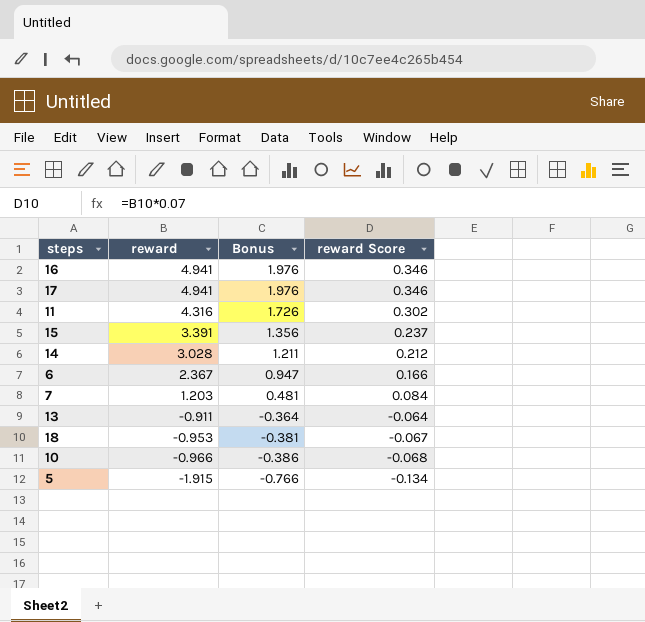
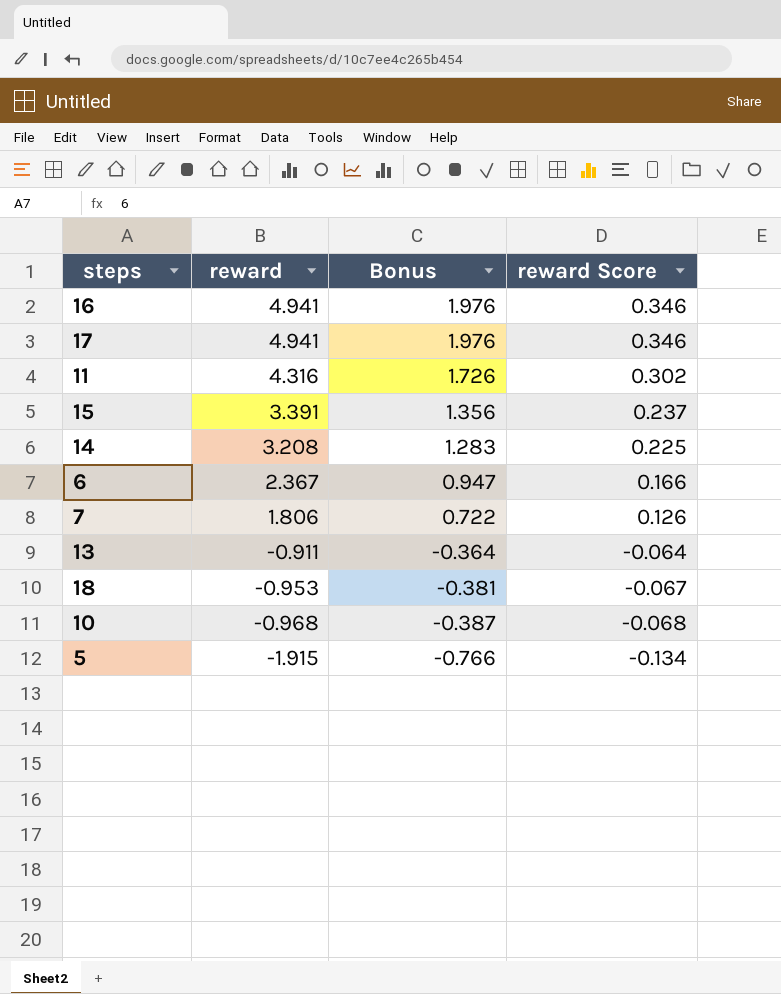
14 | reward: 3.028 -> 3.208
14 | Bonus: 1.211 -> 1.283
14 | reward Score: 0.212 -> 0.225
7 | reward: 1.203 -> 1.806
7 | Bonus: 0.481 -> 0.722
7 | reward Score: 0.084 -> 0.126
10 | reward: -0.966 -> -0.968
10 | Bonus: -0.386 -> -0.387

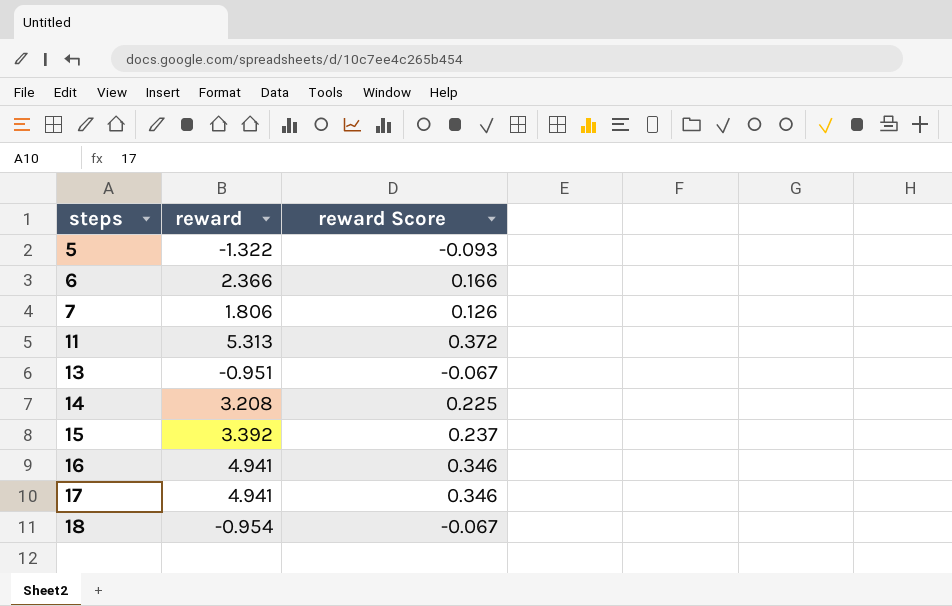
row order: reward descending -> steps ascending
column Bonus | formula: [reward] * 0.4 -> none
row 10: -0.968 | -0.387 | -0.068 -> none
5 | reward: -1.915 -> -1.322
5 | reward Score: -0.134 -> -0.093
6 | reward: 2.367 -> 2.366
11 | reward: 4.316 -> 5.313
11 | reward Score: 0.302 -> 0.372
13 | reward: -0.911 -> -0.951
13 | reward Score: -0.064 -> -0.067
15 | reward: 3.391 -> 3.392
18 | reward: -0.953 -> -0.954

